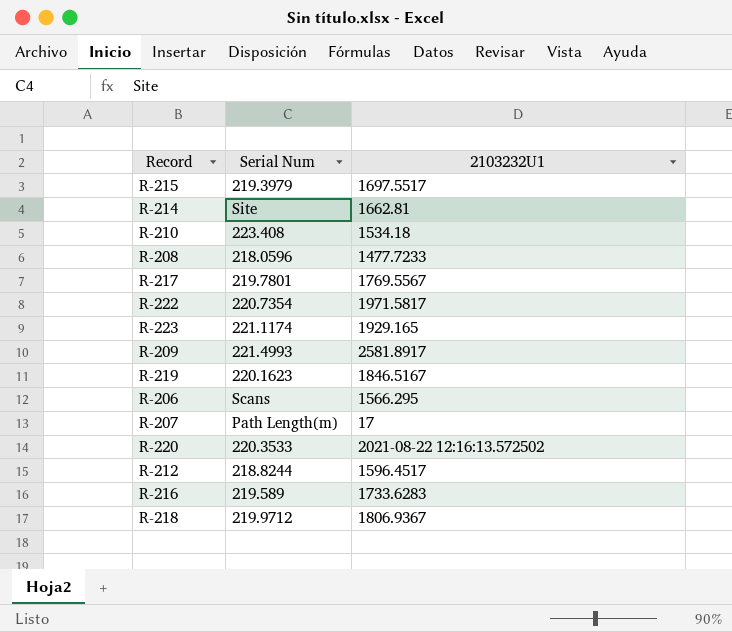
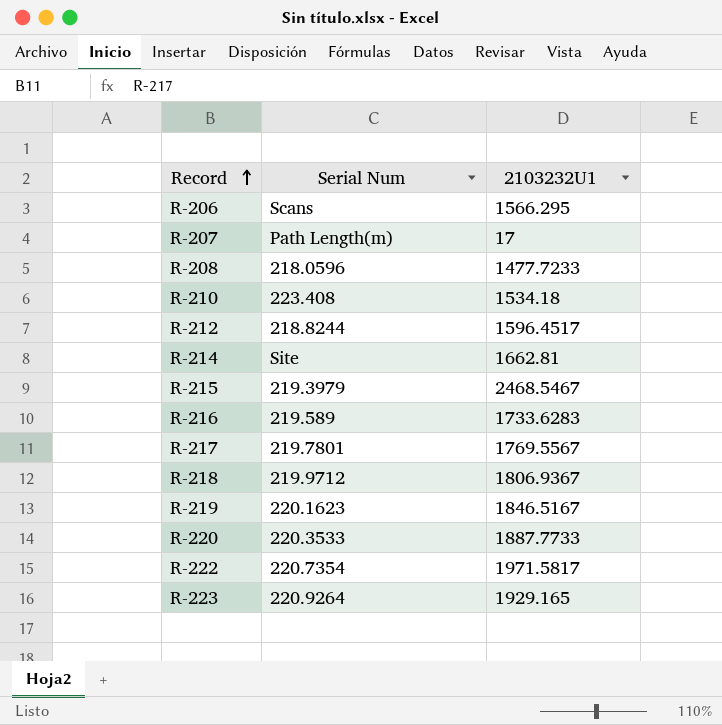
row order: none -> Record ascending
row R-209: 221.4993 | 2581.8917 -> none
R-215 | 2103232U1: 1697.5517 -> 2468.5467
R-220 | 2103232U1: 2021-08-22 12:16:13.572502 -> 1887.7733
R-223 | Serial Num: 221.1174 -> 220.9264

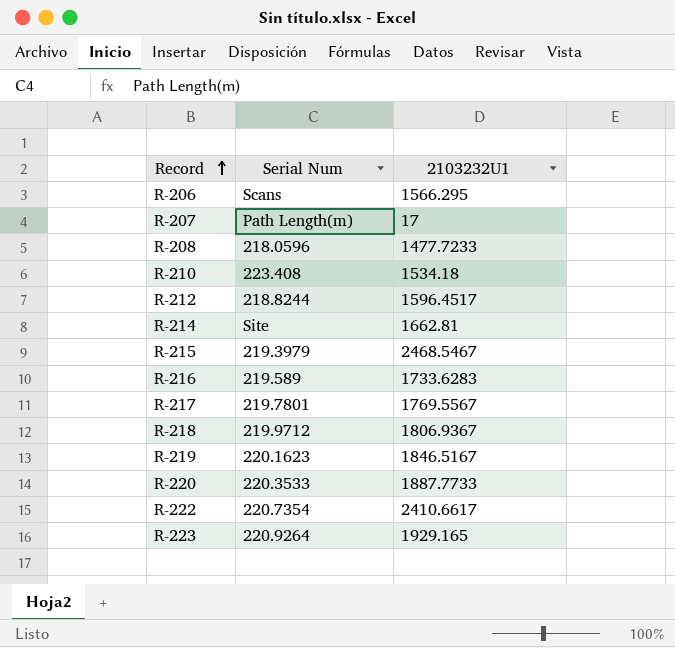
R-222 | 2103232U1: 1971.5817 -> 2410.6617

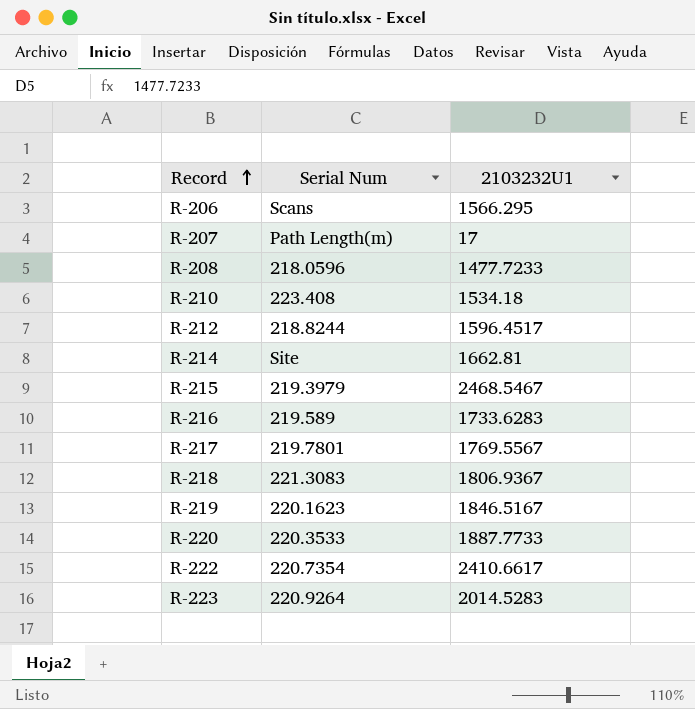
R-218 | Serial Num: 219.9712 -> 221.3083
R-223 | 2103232U1: 1929.165 -> 2014.5283

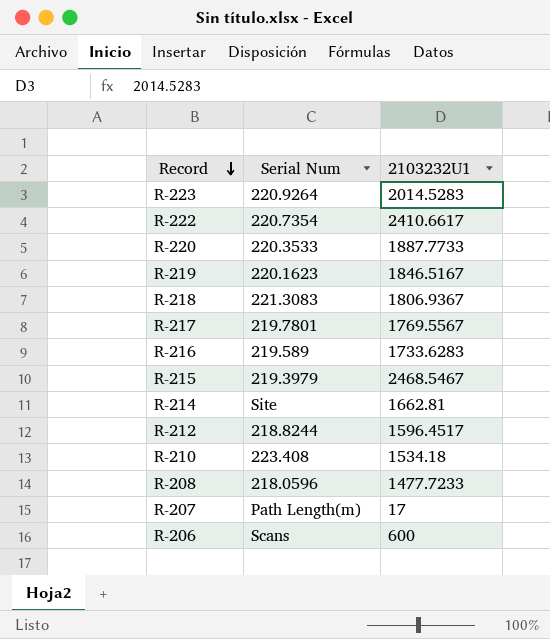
row order: Record ascending -> Record descending
R-206 | 2103232U1: 1566.295 -> 600

